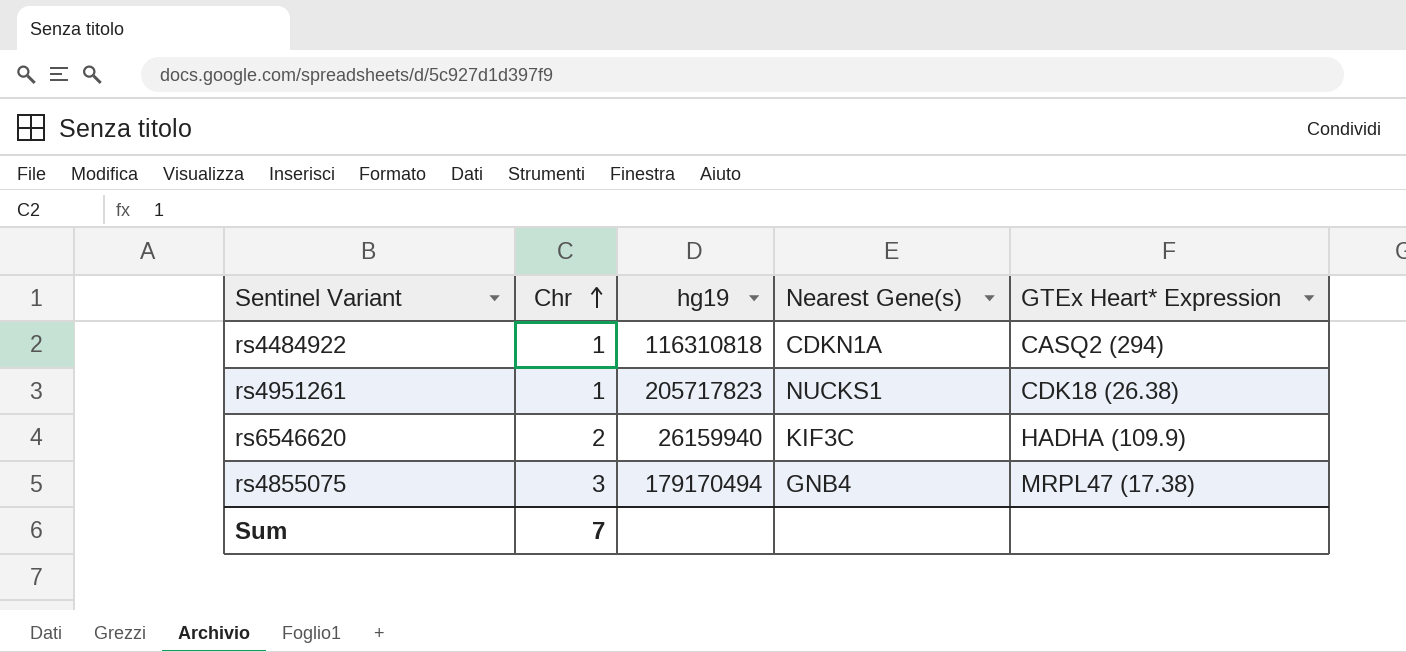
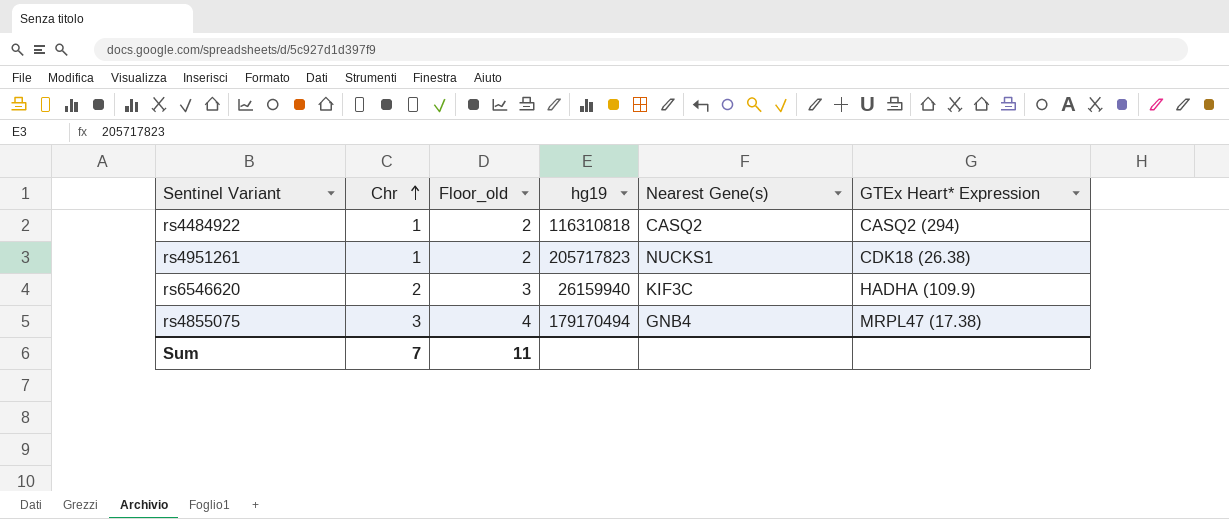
column Floor_old | formula: none -> [Chr] + 1
rs4484922 | Nearest Gene(s): CDKN1A -> CASQ2

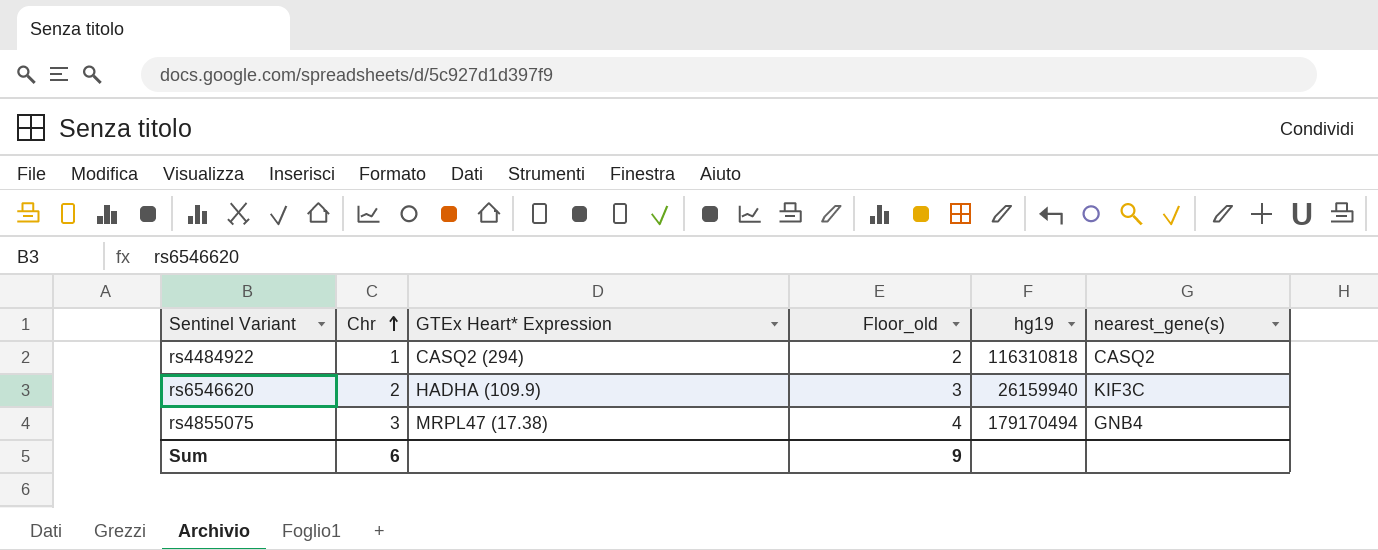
column GTEx Heart* Expression | position: 6 -> 3
column name: Nearest Gene(s) -> nearest_gene(s)
row rs4951261: 1 | 2 | 205717823 | NUCKS1 | CDK18 (26.38) -> none
Sum | Chr: 7 -> 6
Sum | Floor_old: 11 -> 9

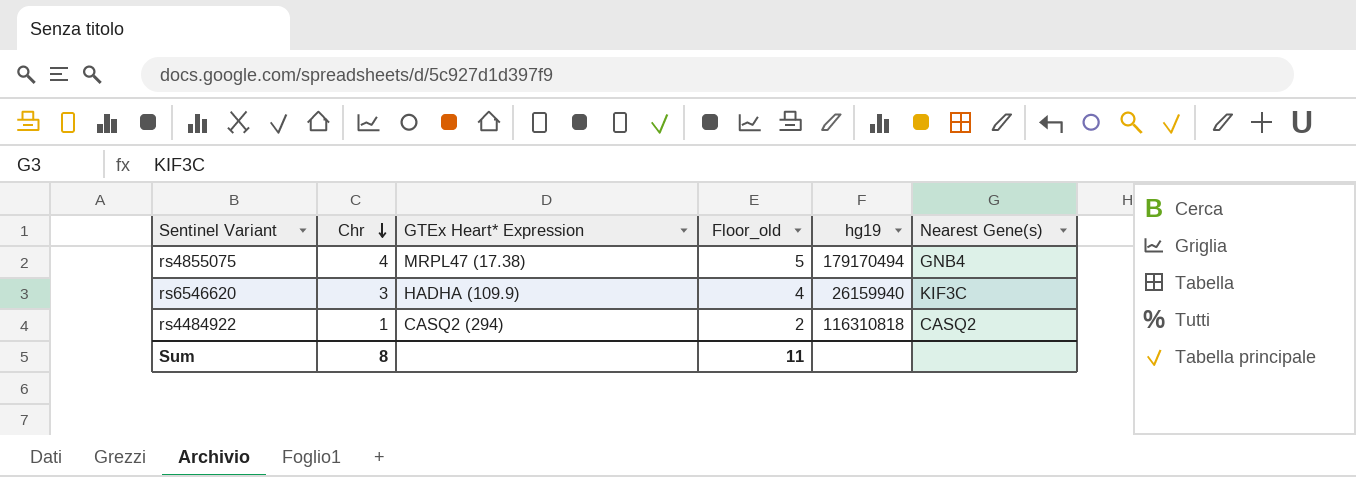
row order: Chr ascending -> Chr descending
column name: nearest_gene(s) -> Nearest Gene(s)
rs4855075 | Chr: 3 -> 4
rs4855075 | Floor_old: 4 -> 5
rs6546620 | Chr: 2 -> 3
rs6546620 | Floor_old: 3 -> 4
Sum | Chr: 6 -> 8
Sum | Floor_old: 9 -> 11

